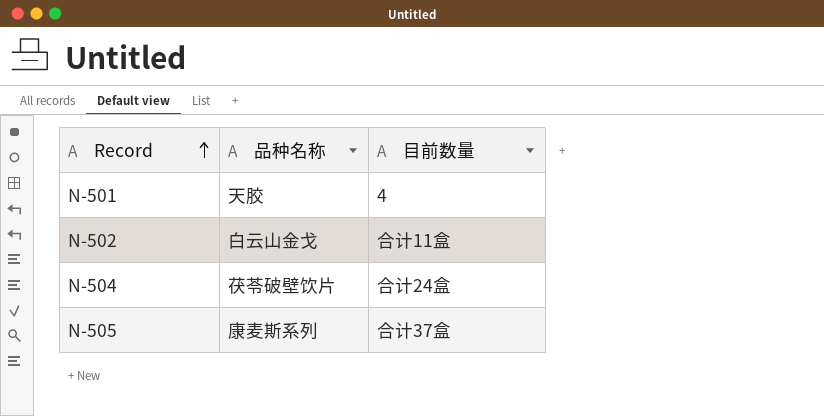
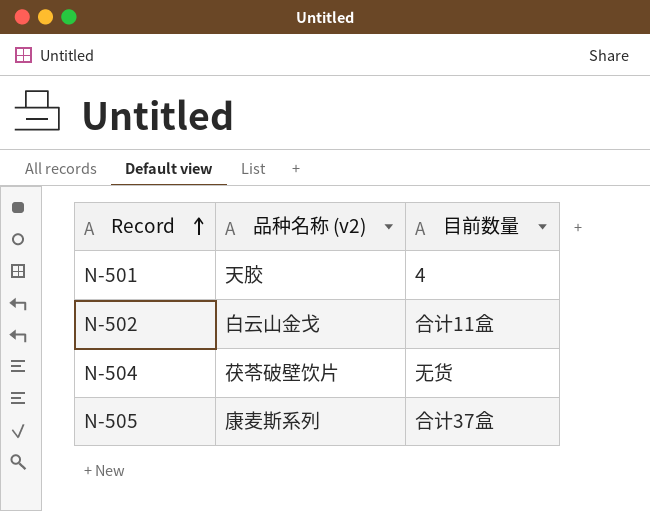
column name: 品种名称 -> 品种名称 (v2)
N-504 | 目前数量: 合计24盒 -> 无货

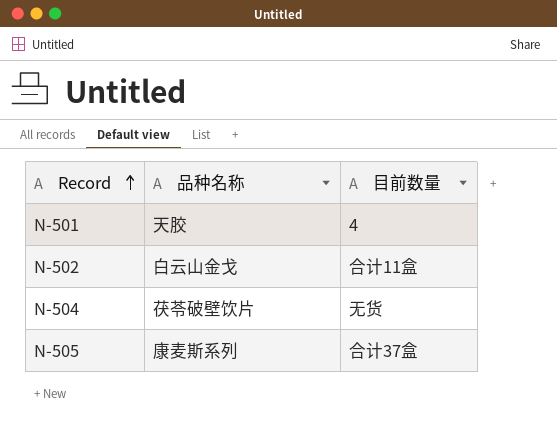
column name: 品种名称 (v2) -> 品种名称

